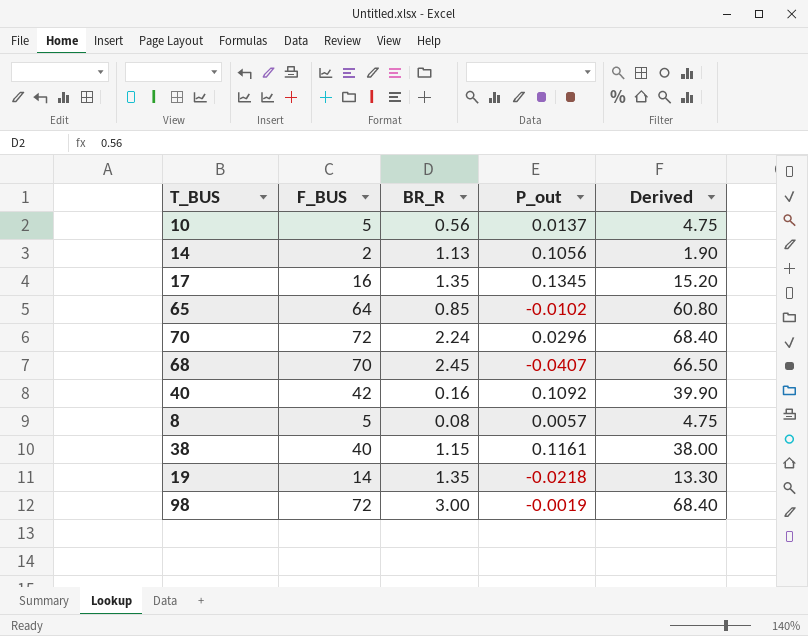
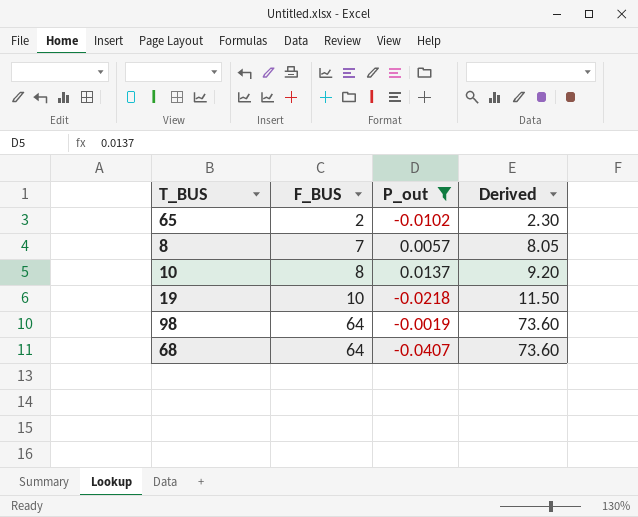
filter: none -> P_out <= 0.0137
row order: none -> F_BUS ascending
column BR_R | position: 3 -> none
column Derived | formula: [F_BUS] * 0.95 -> [F_BUS] * 1.15
65 | F_BUS: 64 -> 2
8 | F_BUS: 5 -> 7
10 | F_BUS: 5 -> 8
19 | F_BUS: 14 -> 10
98 | F_BUS: 72 -> 64
68 | F_BUS: 70 -> 64

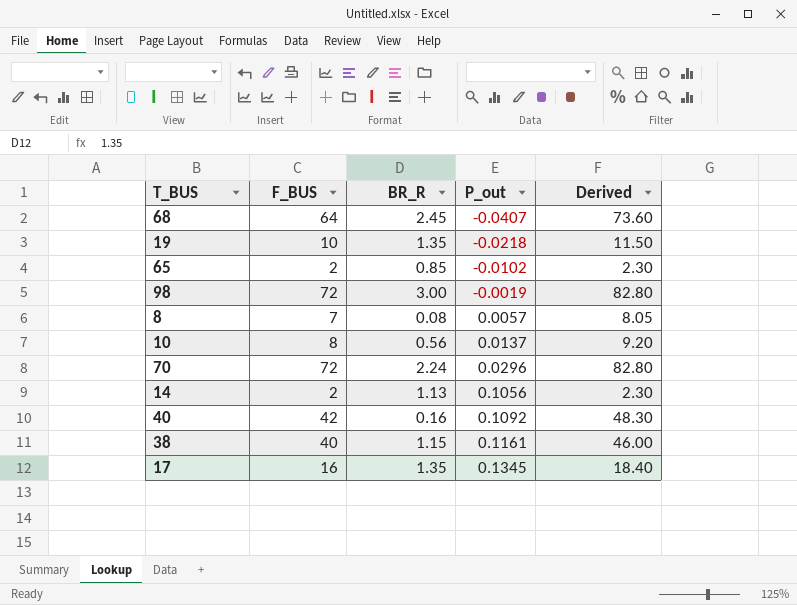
filter: P_out <= 0.0137 -> none
row order: F_BUS ascending -> P_out ascending
column BR_R | position: none -> 3
98 | F_BUS: 64 -> 72
98 | Derived: 73.60 -> 82.80

